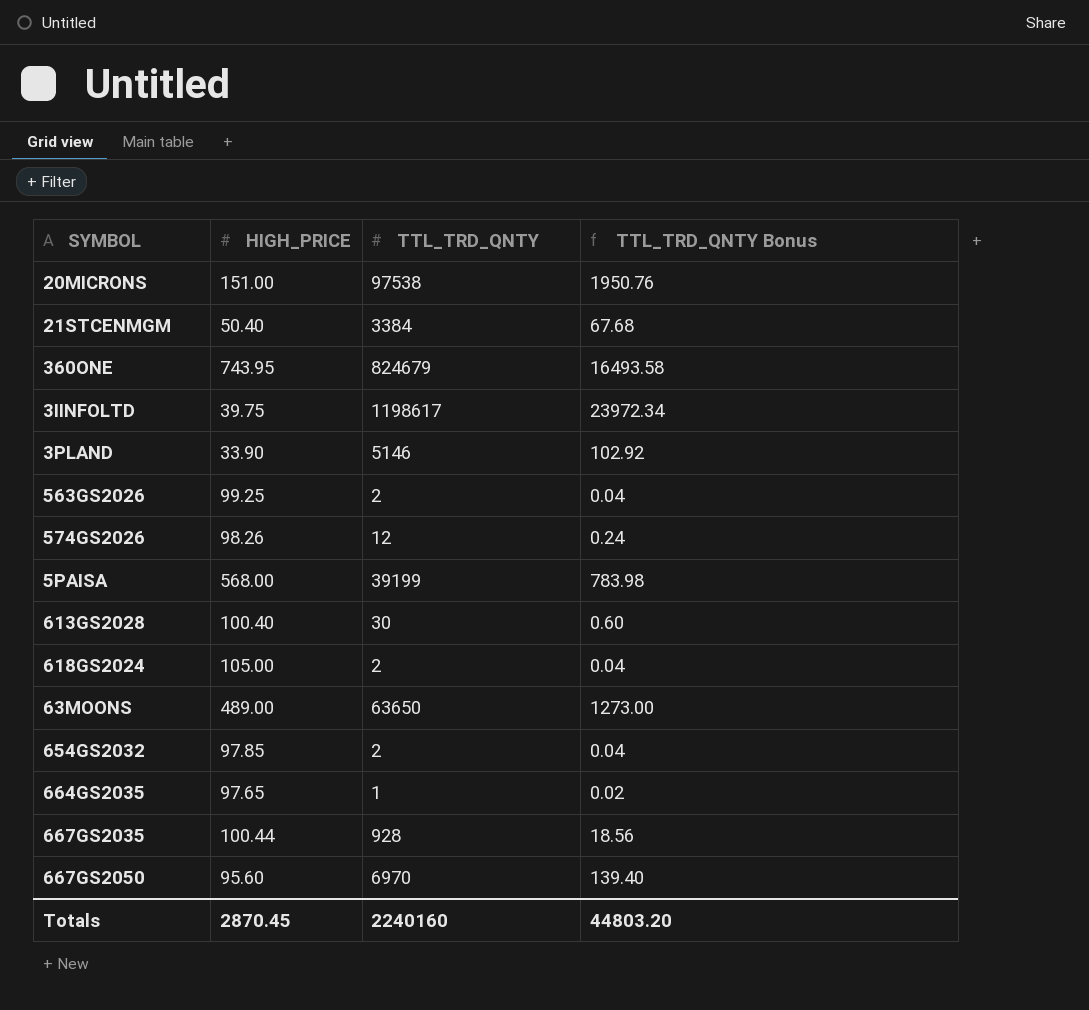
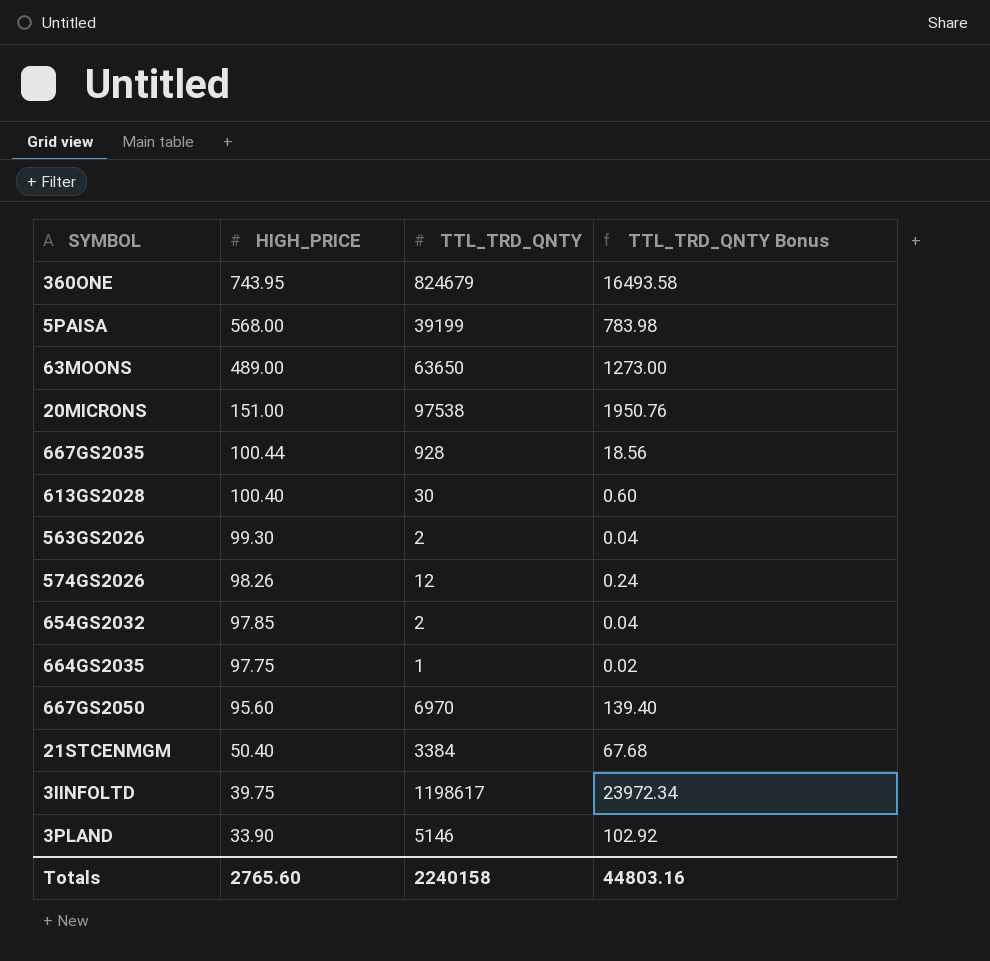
row order: none -> HIGH_PRICE descending
row 618GS2024: 105.00 | 2 | 0.04 -> none
563GS2026 | HIGH_PRICE: 99.25 -> 99.30
664GS2035 | HIGH_PRICE: 97.65 -> 97.75
Totals | HIGH_PRICE: 2870.45 -> 2765.60
Totals | TTL_TRD_QNTY: 2240160 -> 2240158
Totals | TTL_TRD_QNTY Bonus: 44803.20 -> 44803.16

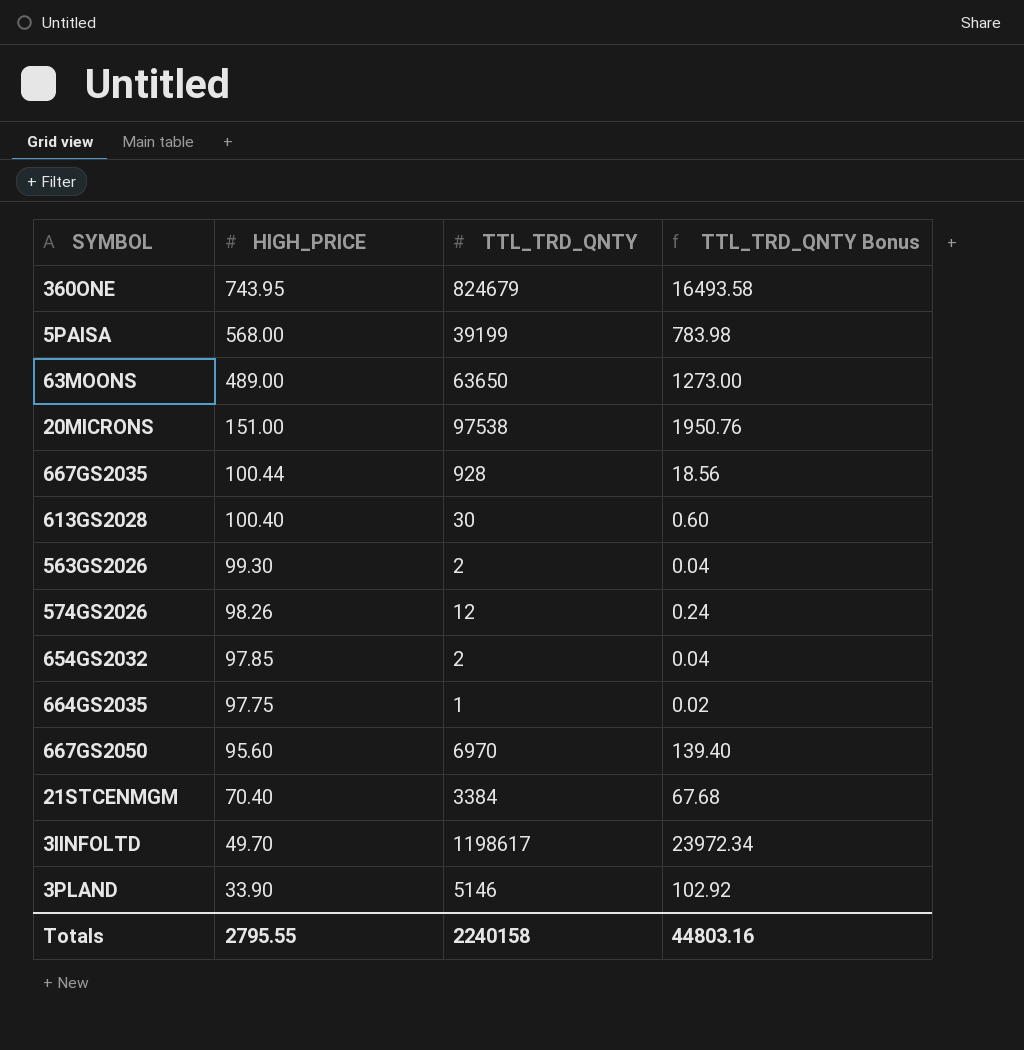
21STCENMGM | HIGH_PRICE: 50.40 -> 70.40
3IINFOLTD | HIGH_PRICE: 39.75 -> 49.70
Totals | HIGH_PRICE: 2765.60 -> 2795.55

